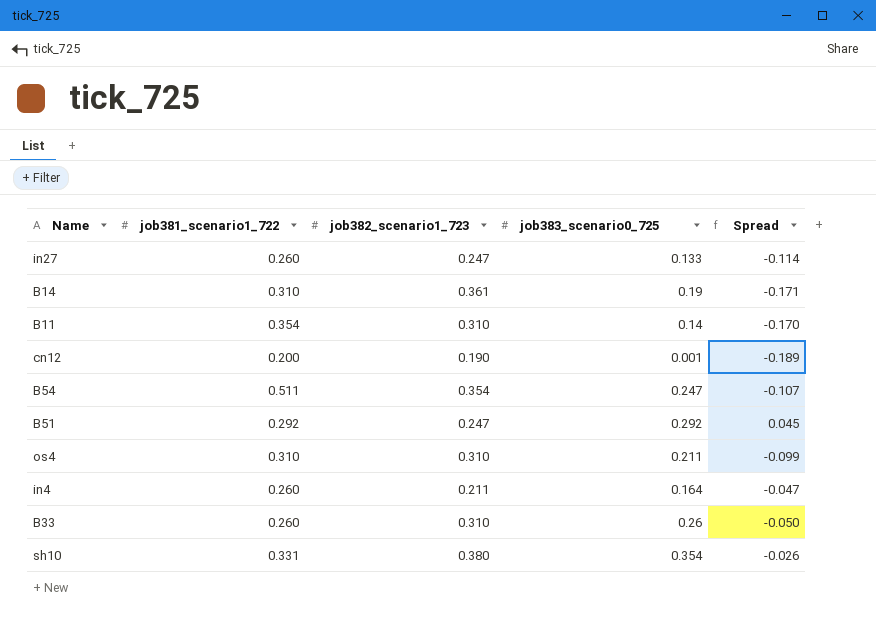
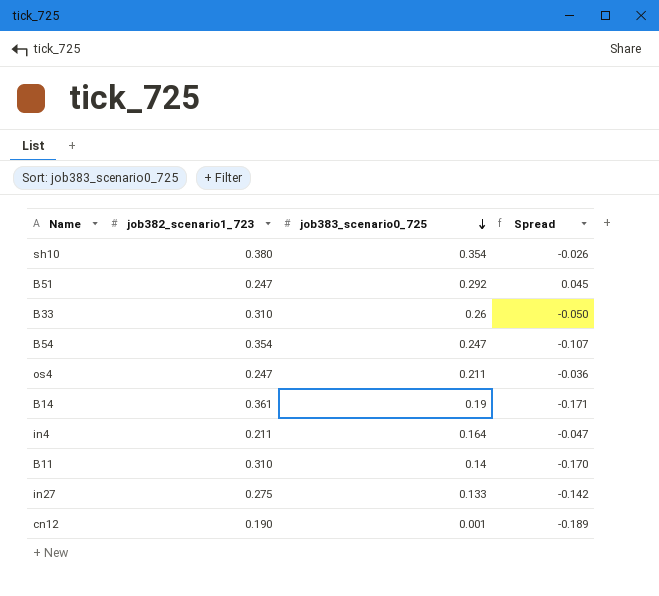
row order: none -> job383_scenario0_725 descending
column job381_scenario1_722 | position: 2 -> none
os4 | job382_scenario1_723: 0.310 -> 0.247
os4 | Spread: -0.099 -> -0.036
in27 | job382_scenario1_723: 0.247 -> 0.275
in27 | Spread: -0.114 -> -0.142

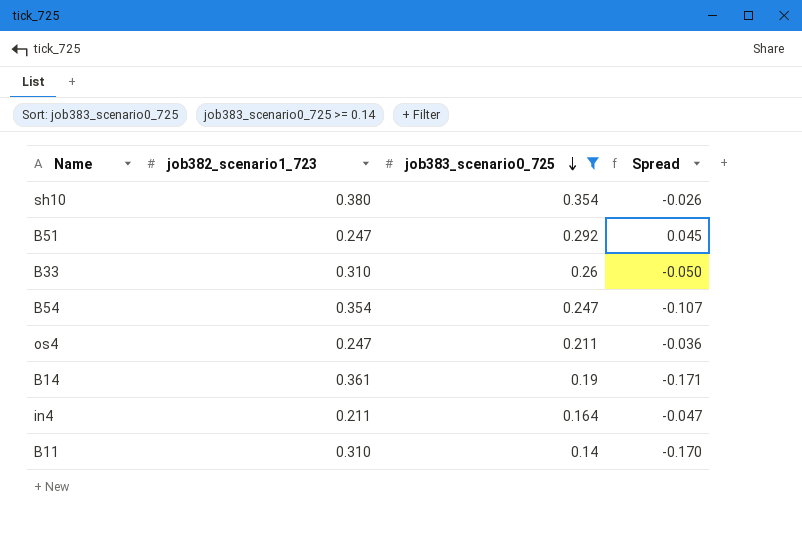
filter: none -> job383_scenario0_725 >= 0.14

